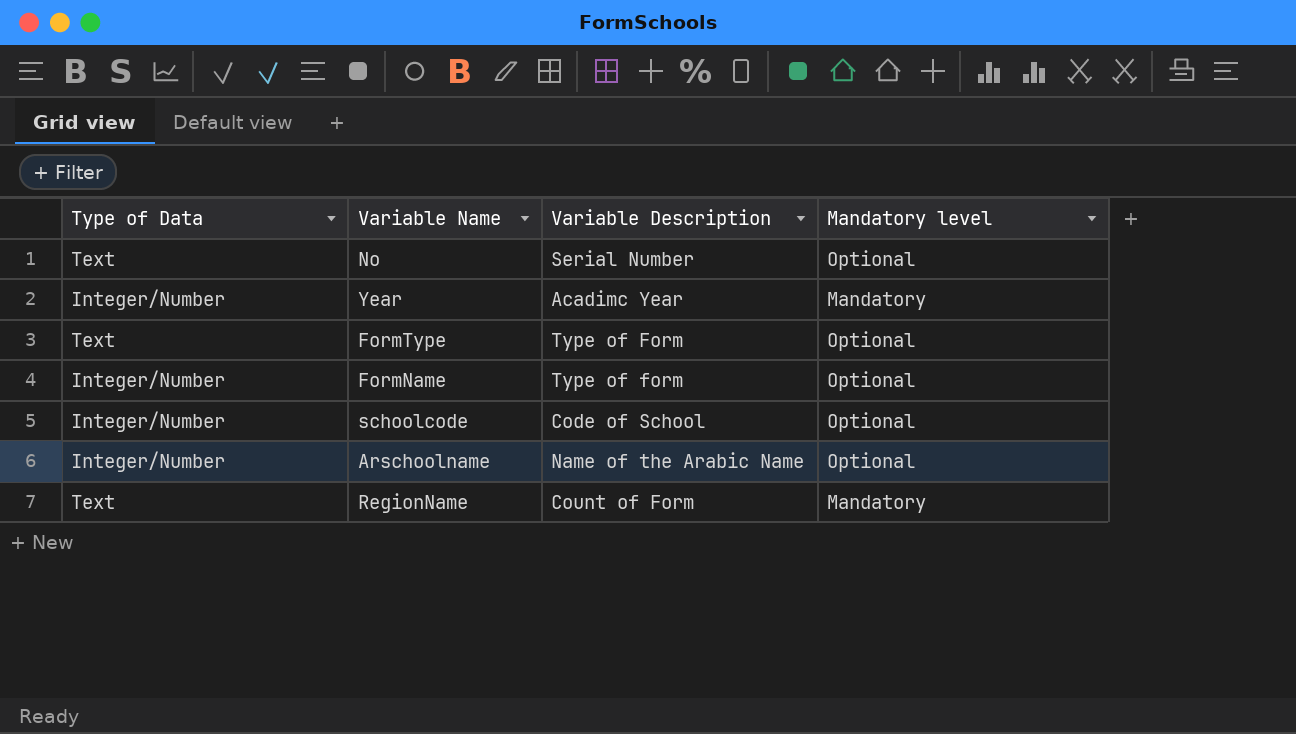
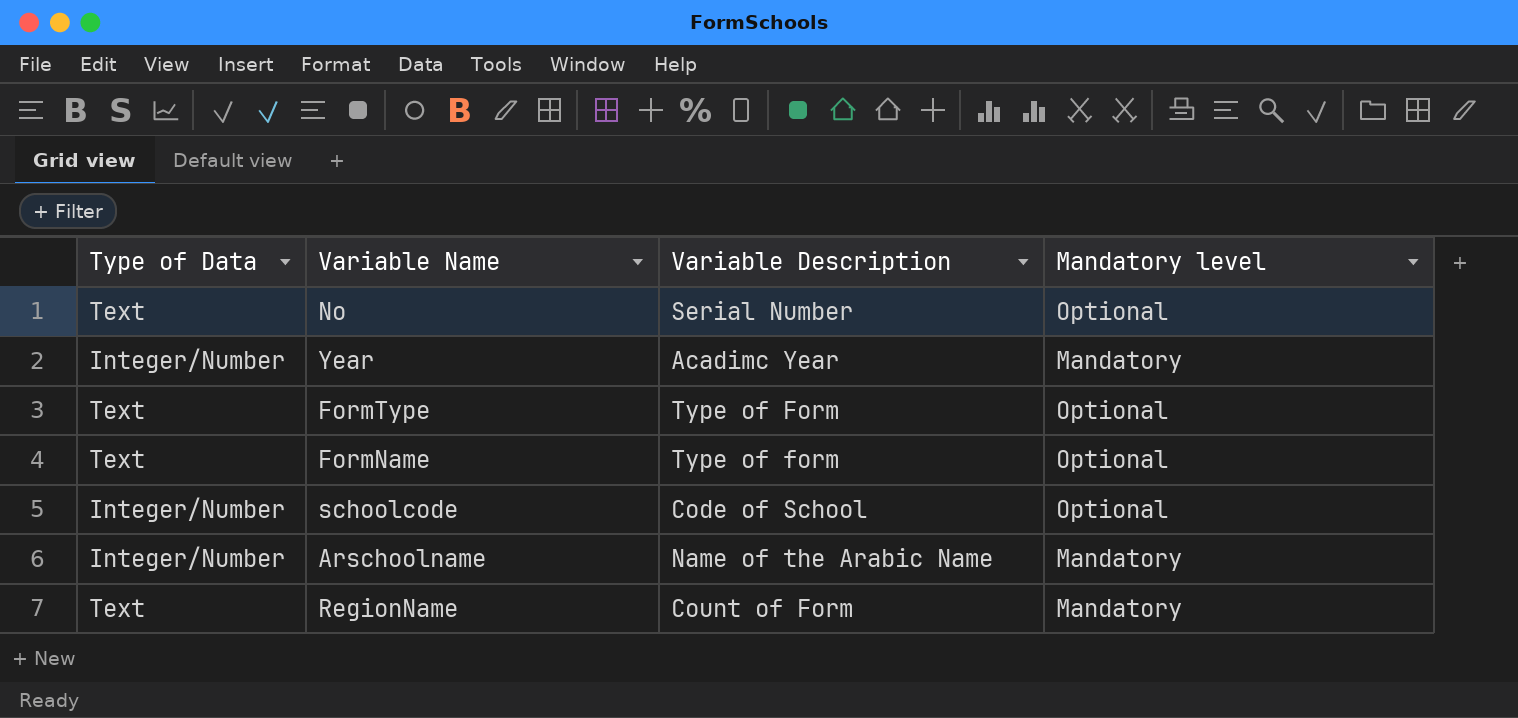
FormName | Type of Data: Integer/Number -> Text
Arschoolname | Mandatory level: Optional -> Mandatory

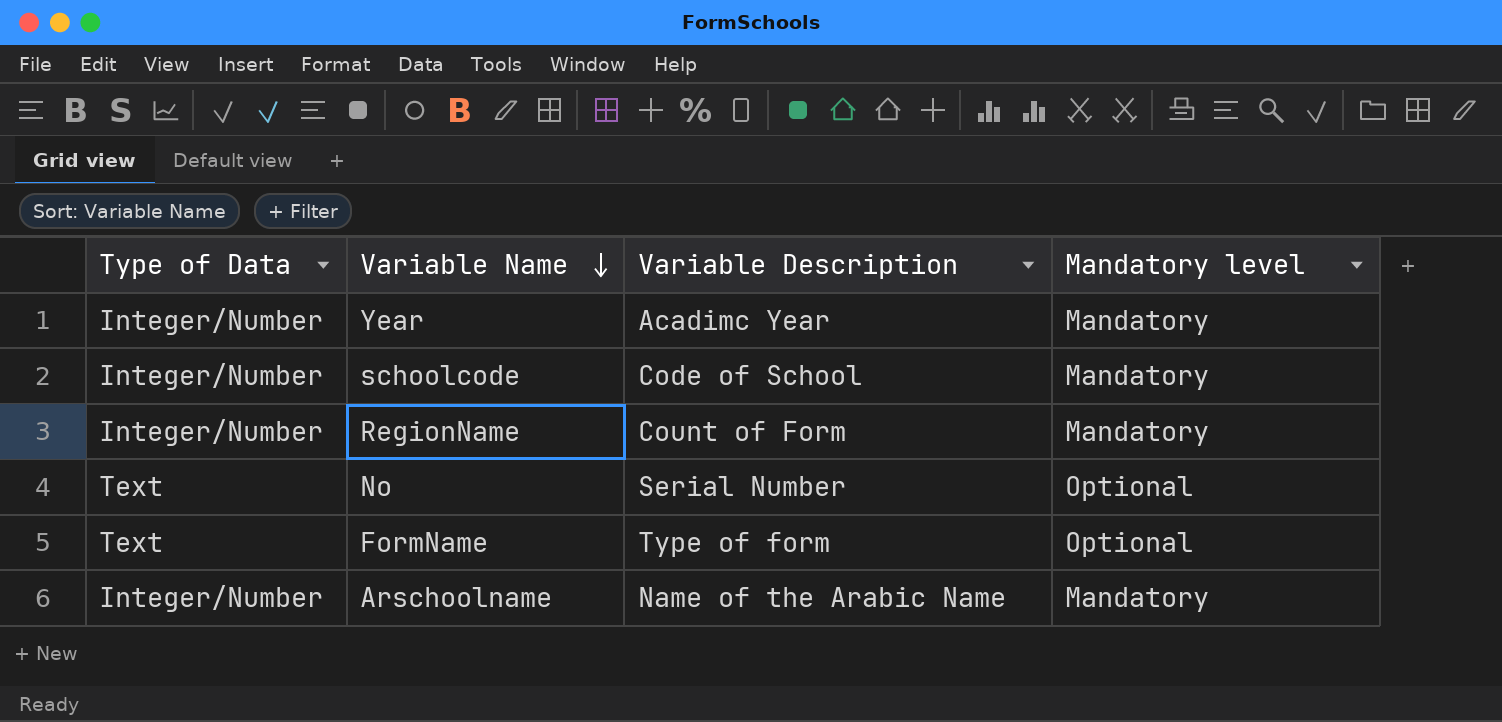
row order: none -> Variable Name descending
row FormType: Text | Type of Form | Optional -> none
schoolcode | Mandatory level: Optional -> Mandatory
RegionName | Type of Data: Text -> Integer/Number

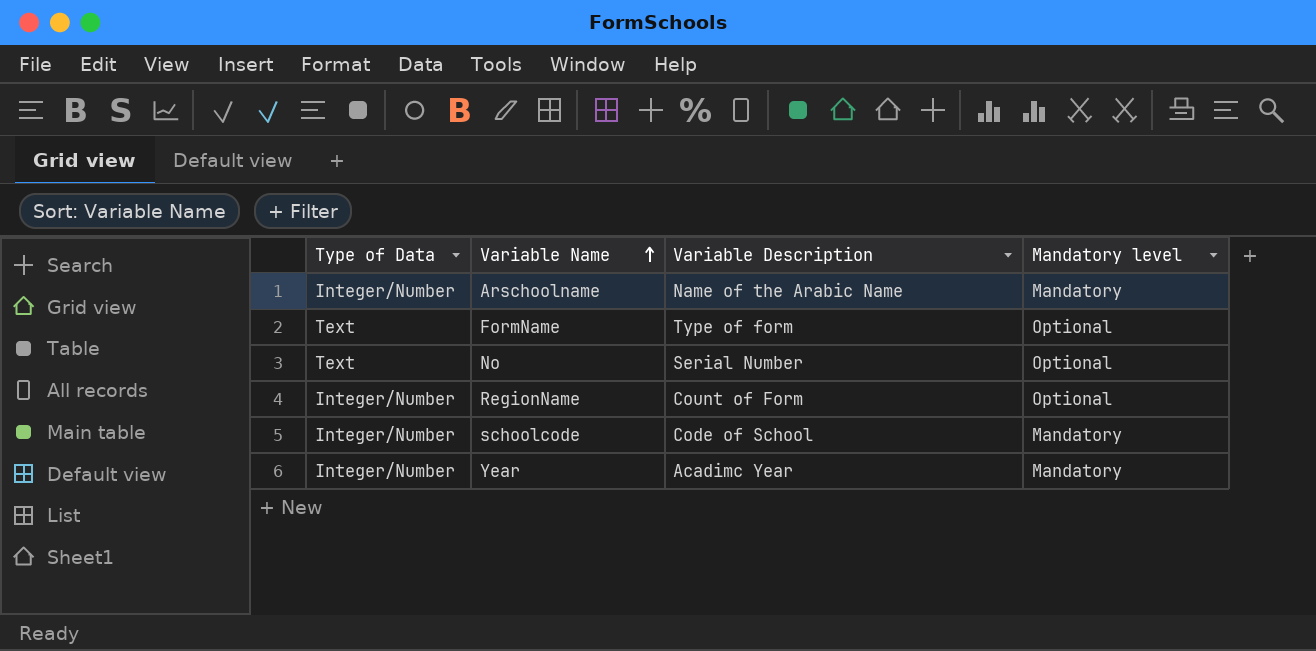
row order: Variable Name descending -> Variable Name ascending
RegionName | Mandatory level: Mandatory -> Optional

